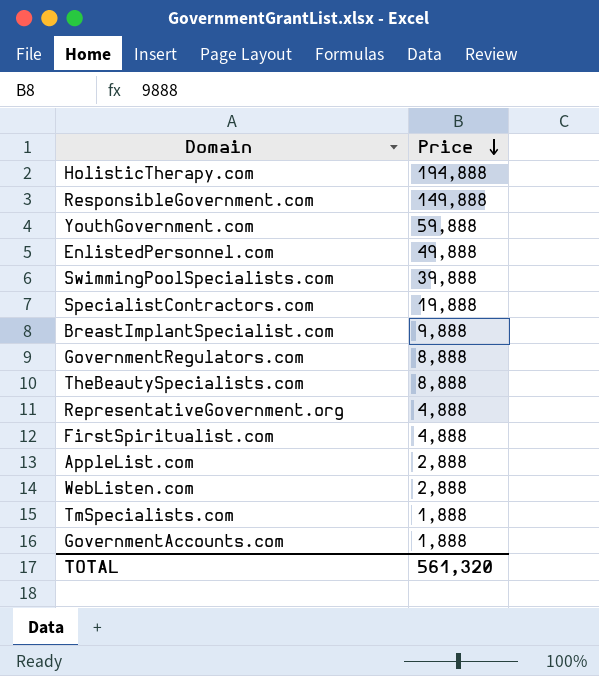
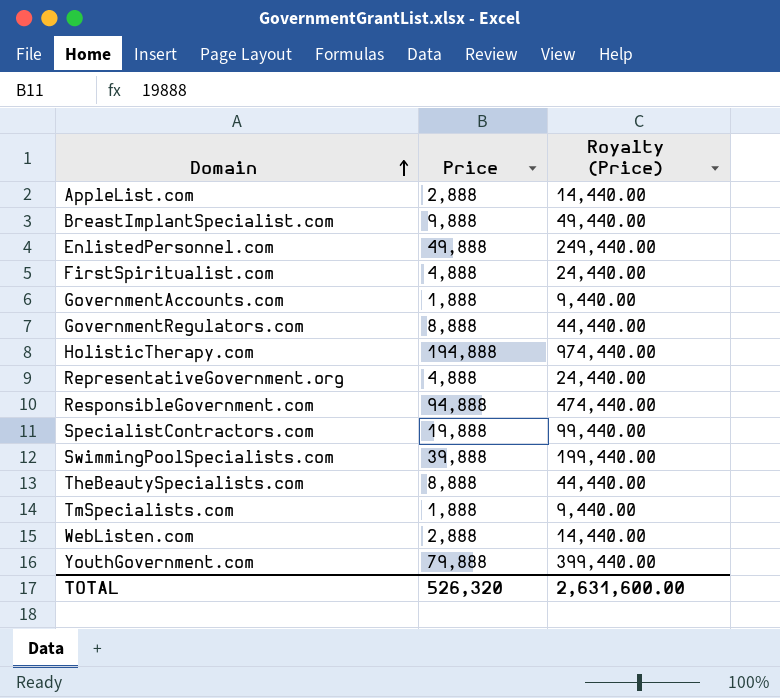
row order: Price descending -> Domain ascending
column Royalty (Price) | formula: none -> [Price] * 5
ResponsibleGovernment.com | Price: 149,888 -> 94,888
YouthGovernment.com | Price: 59,888 -> 79,888
TOTAL | Price: 561,320 -> 526,320

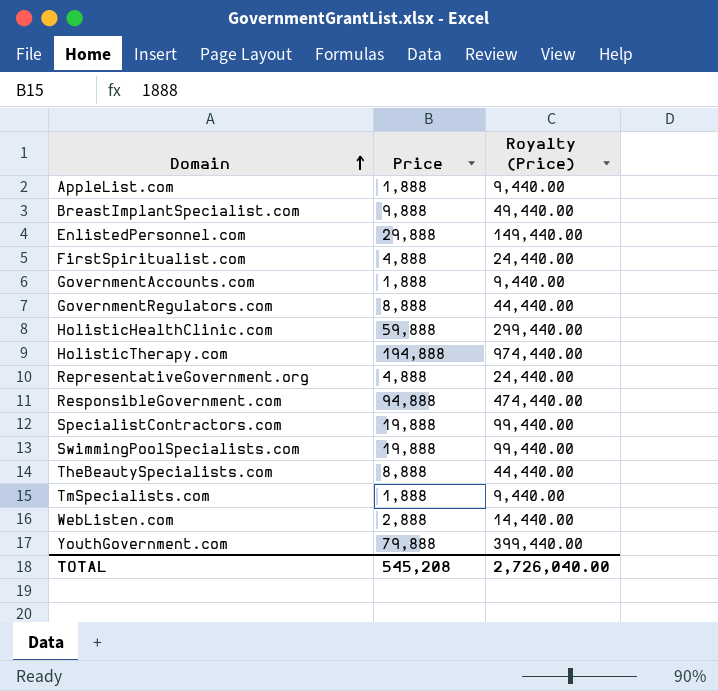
AppleList.com | Price: 2,888 -> 1,888
AppleList.com | Royalty (Price): 14,440.00 -> 9,440.00
EnlistedPersonnel.com | Price: 49,888 -> 29,888
EnlistedPersonnel.com | Royalty (Price): 249,440.00 -> 149,440.00
row HolisticHealthClinic.com: none -> 59,888 | 299,440.00
SwimmingPoolSpecialists.com | Price: 39,888 -> 19,888
SwimmingPoolSpecialists.com | Royalty (Price): 199,440.00 -> 99,440.00
TOTAL | Price: 526,320 -> 545,208
TOTAL | Royalty (Price): 2,631,600.00 -> 2,726,040.00

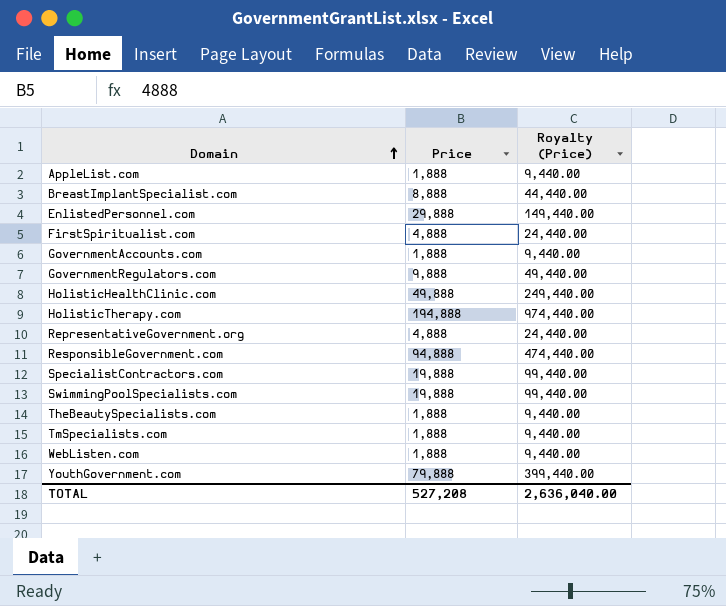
BreastImplantSpecialist.com | Price: 9,888 -> 8,888
BreastImplantSpecialist.com | Royalty (Price): 49,440.00 -> 44,440.00
GovernmentRegulators.com | Price: 8,888 -> 9,888
GovernmentRegulators.com | Royalty (Price): 44,440.00 -> 49,440.00
HolisticHealthClinic.com | Price: 59,888 -> 49,888
HolisticHealthClinic.com | Royalty (Price): 299,440.00 -> 249,440.00
TheBeautySpecialists.com | Price: 8,888 -> 1,888
TheBeautySpecialists.com | Royalty (Price): 44,440.00 -> 9,440.00
WebListen.com | Price: 2,888 -> 1,888
WebListen.com | Royalty (Price): 14,440.00 -> 9,440.00
TOTAL | Price: 545,208 -> 527,208
TOTAL | Royalty (Price): 2,726,040.00 -> 2,636,040.00

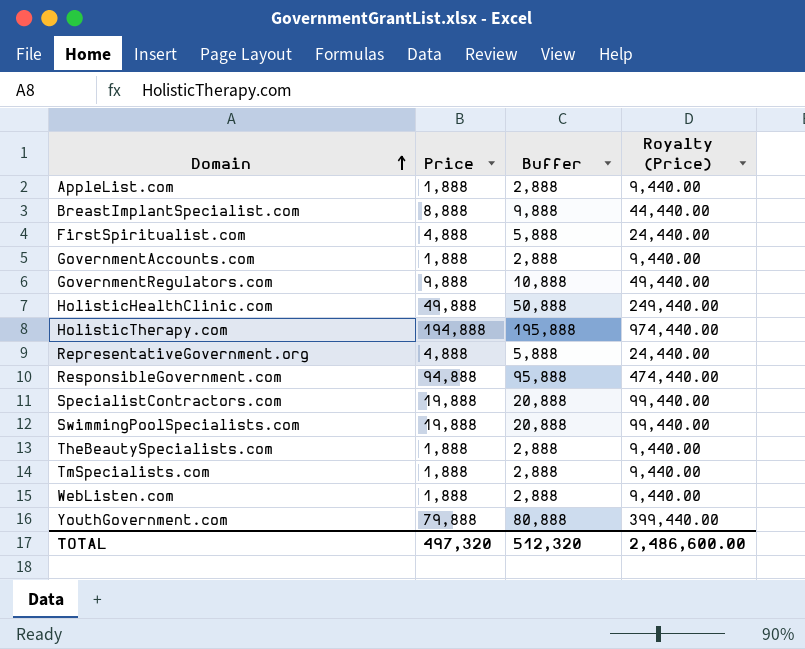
column Buffer | formula: none -> [Price] + 1000
row EnlistedPersonnel.com: 29,888 | 149,440.00 -> none
TOTAL | Price: 527,208 -> 497,320
TOTAL | Royalty (Price): 2,636,040.00 -> 2,486,600.00

